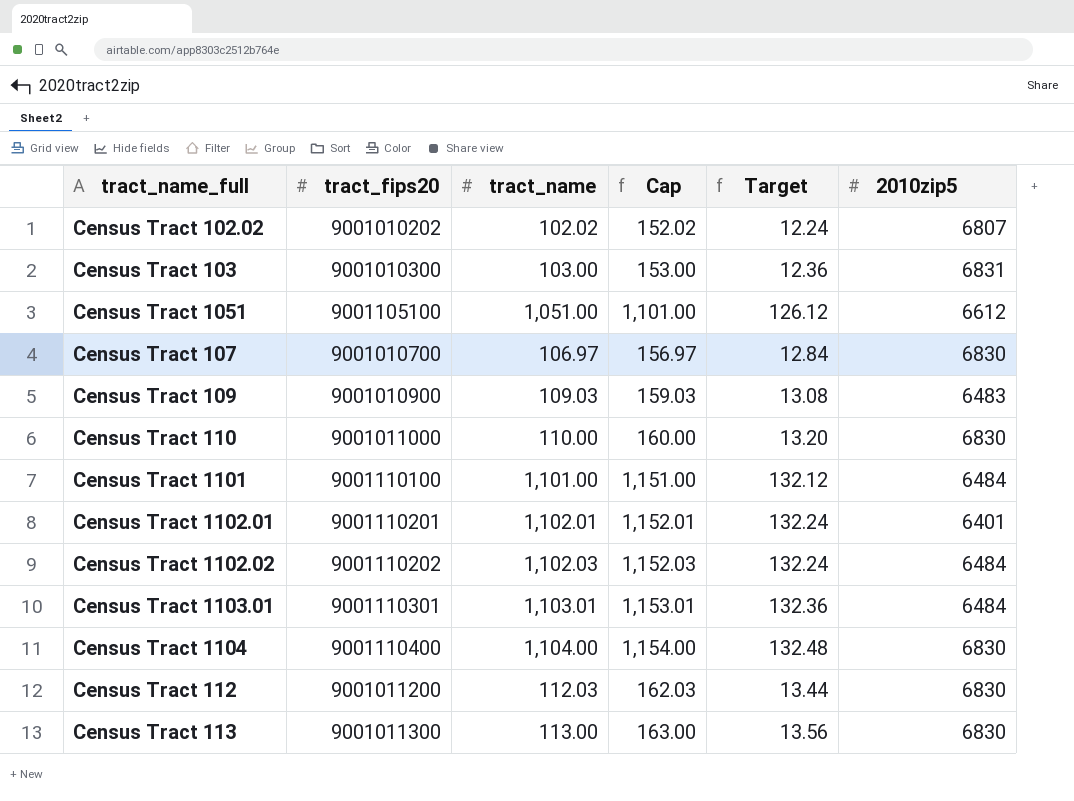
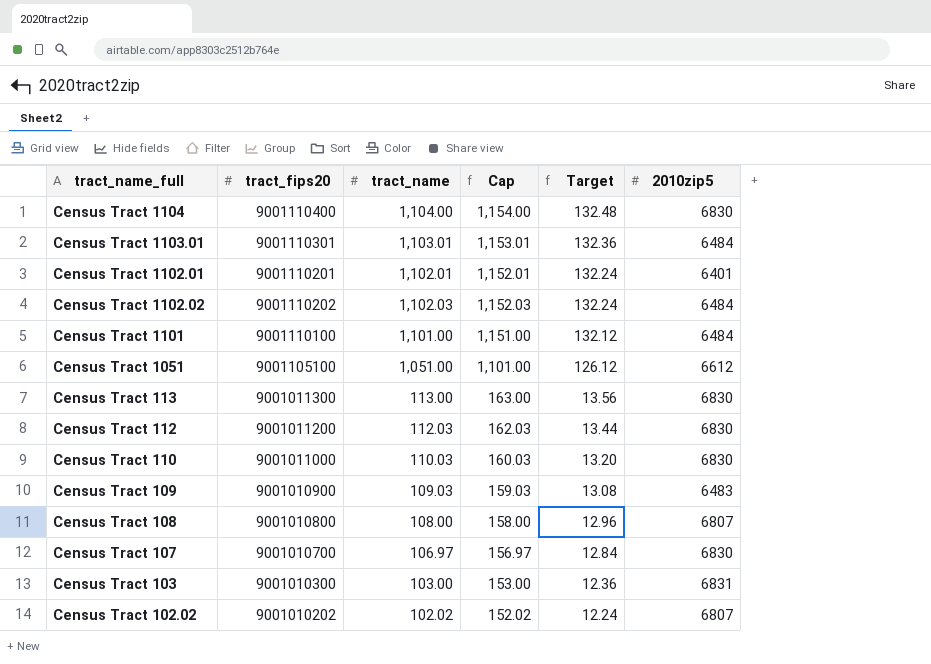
row order: none -> Target descending
Census Tract 110 | tract_name: 110.00 -> 110.03
Census Tract 110 | Cap: 160.00 -> 160.03
row Census Tract 108: none -> 9001010800 | 108.00 | 158.00 | 12.96 | 6807

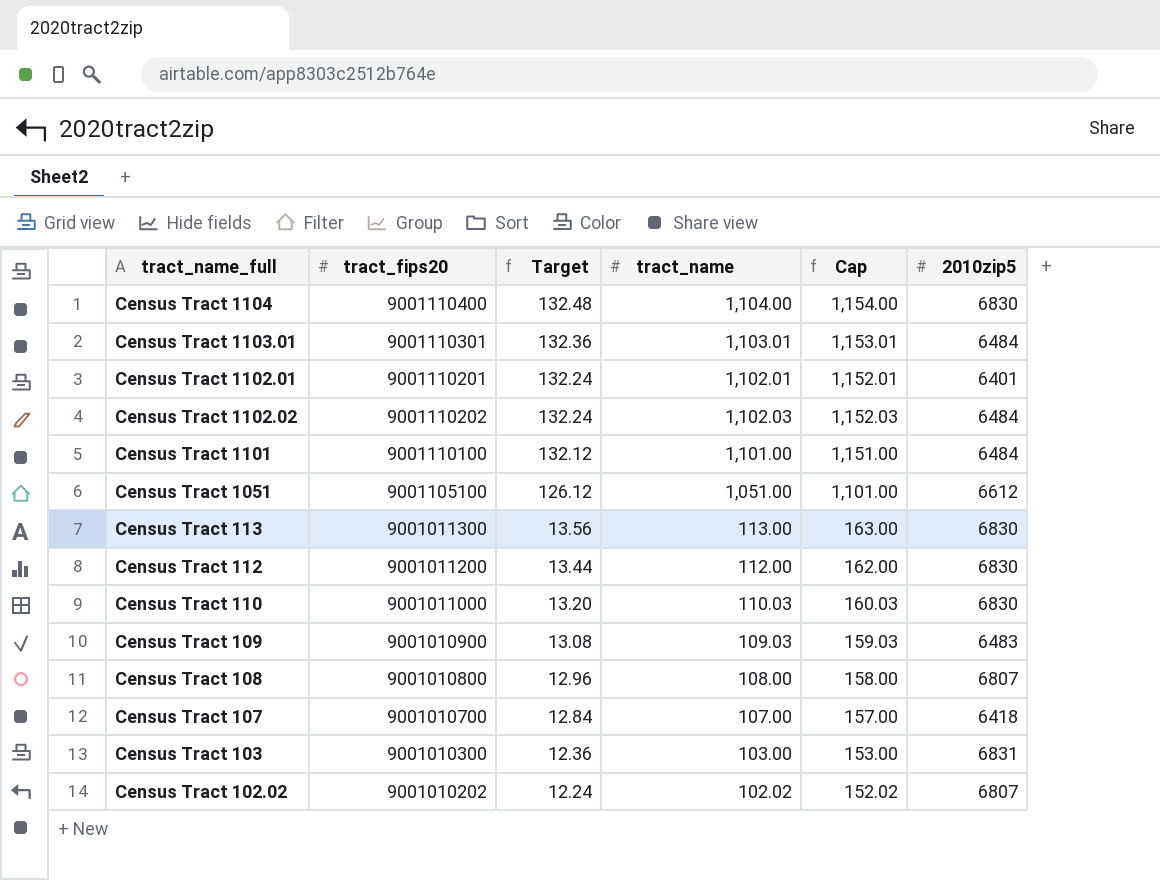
column Target | position: 5 -> 3
Census Tract 112 | tract_name: 112.03 -> 112.00
Census Tract 112 | Cap: 162.03 -> 162.00
Census Tract 107 | tract_name: 106.97 -> 107.00
Census Tract 107 | Cap: 156.97 -> 157.00
Census Tract 107 | 2010zip5: 6830 -> 6418

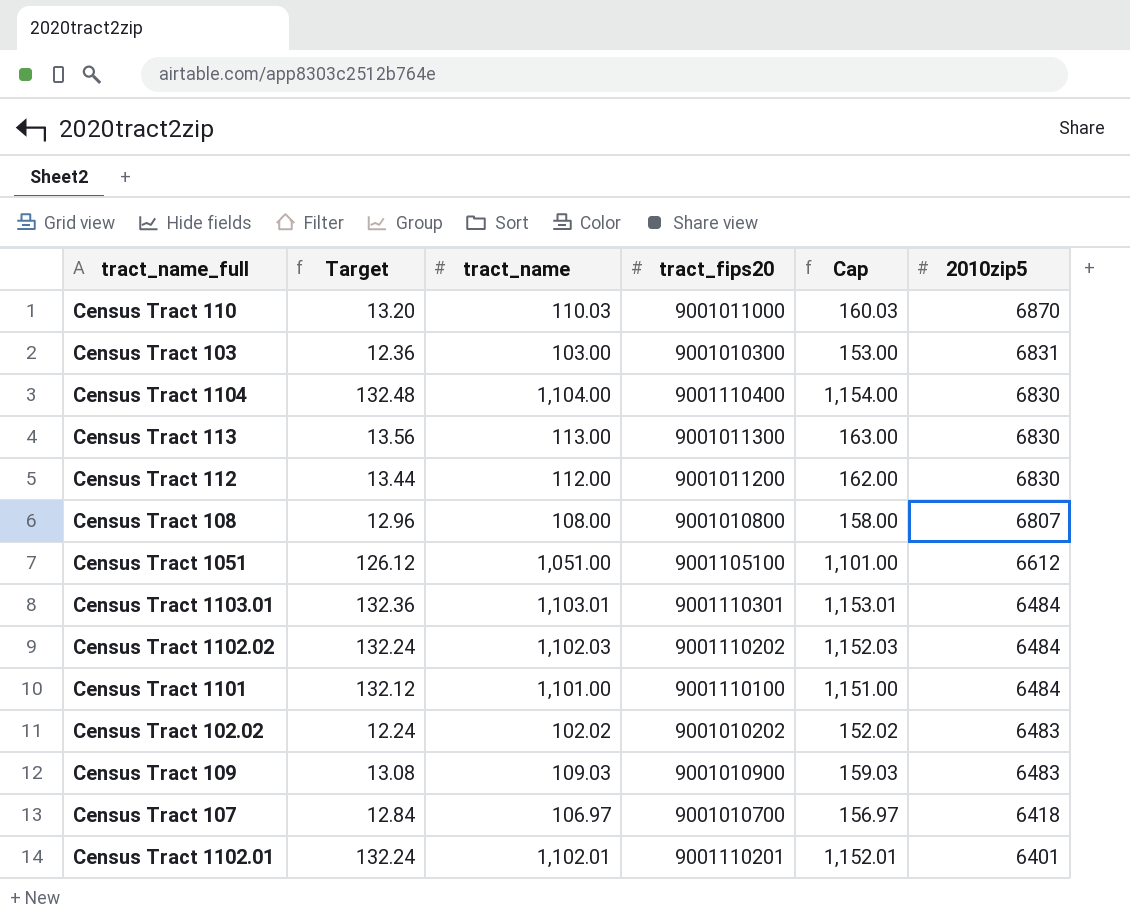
row order: Target descending -> 2010zip5 descending
column tract_fips20 | position: 2 -> 4
Census Tract 110 | 2010zip5: 6830 -> 6870
Census Tract 102.02 | 2010zip5: 6807 -> 6483
Census Tract 107 | tract_name: 107.00 -> 106.97
Census Tract 107 | Cap: 157.00 -> 156.97

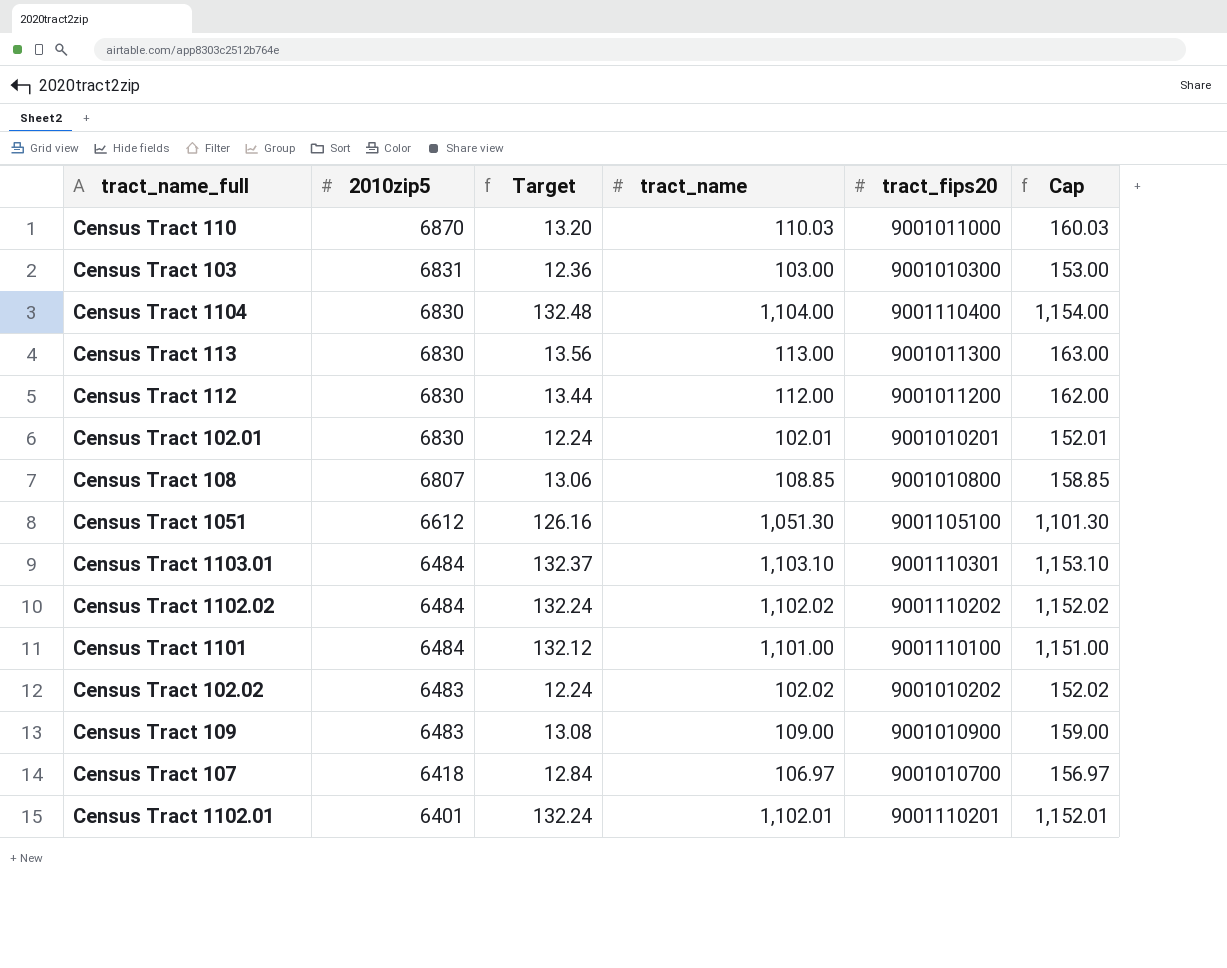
column 2010zip5 | position: 6 -> 2
row Census Tract 102.01: none -> 6830 | 12.24 | 102.01 | 9001010201 | 152.01
Census Tract 108 | Target: 12.96 -> 13.06
Census Tract 108 | tract_name: 108.00 -> 108.85
Census Tract 108 | Cap: 158.00 -> 158.85
Census Tract 1051 | Target: 126.12 -> 126.16
Census Tract 1051 | tract_name: 1,051.00 -> 1,051.30
Census Tract 1051 | Cap: 1,101.00 -> 1,101.30
Census Tract 1103.01 | Target: 132.36 -> 132.37
Census Tract 1103.01 | tract_name: 1,103.01 -> 1,103.10
Census Tract 1103.01 | Cap: 1,153.01 -> 1,153.10
Census Tract 1102.02 | tract_name: 1,102.03 -> 1,102.02
Census Tract 1102.02 | Cap: 1,152.03 -> 1,152.02
Census Tract 109 | tract_name: 109.03 -> 109.00
Census Tract 109 | Cap: 159.03 -> 159.00

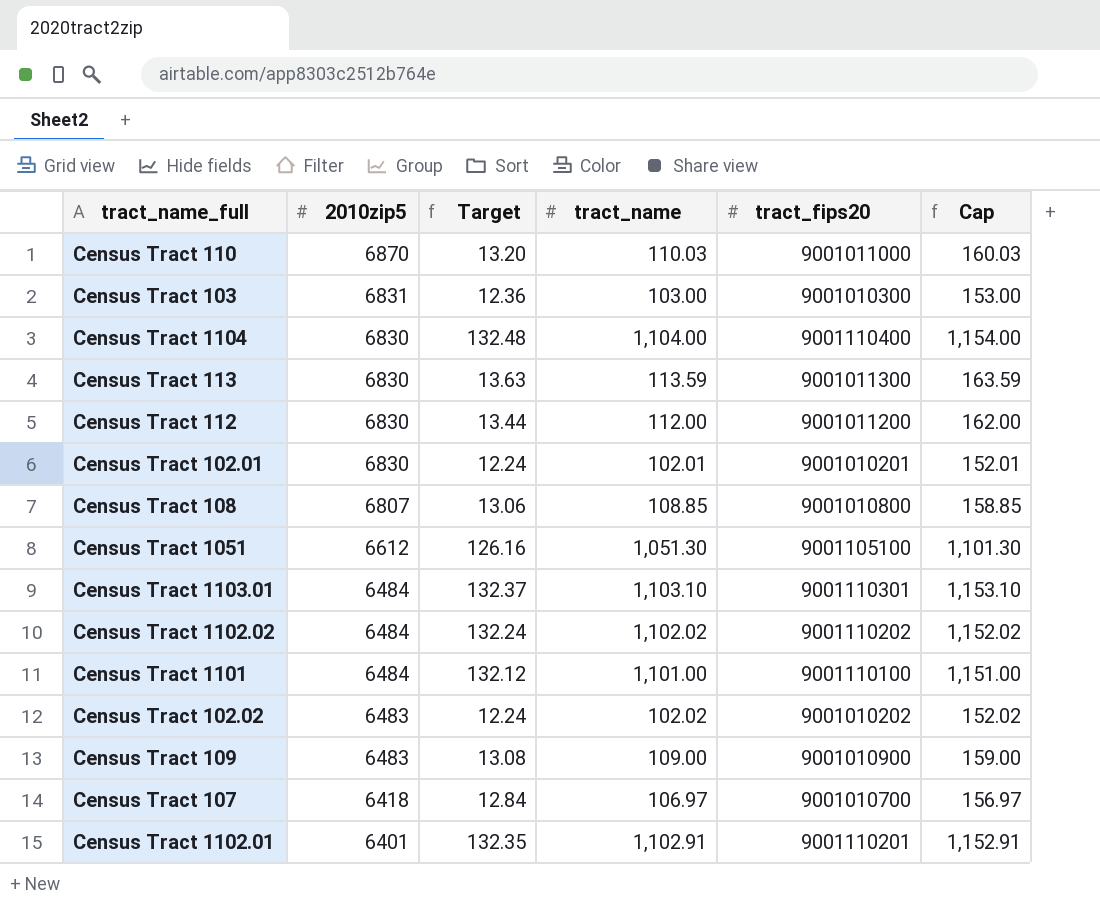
Census Tract 113 | Target: 13.56 -> 13.63
Census Tract 113 | tract_name: 113.00 -> 113.59
Census Tract 113 | Cap: 163.00 -> 163.59
Census Tract 1102.01 | Target: 132.24 -> 132.35
Census Tract 1102.01 | tract_name: 1,102.01 -> 1,102.91
Census Tract 1102.01 | Cap: 1,152.01 -> 1,152.91

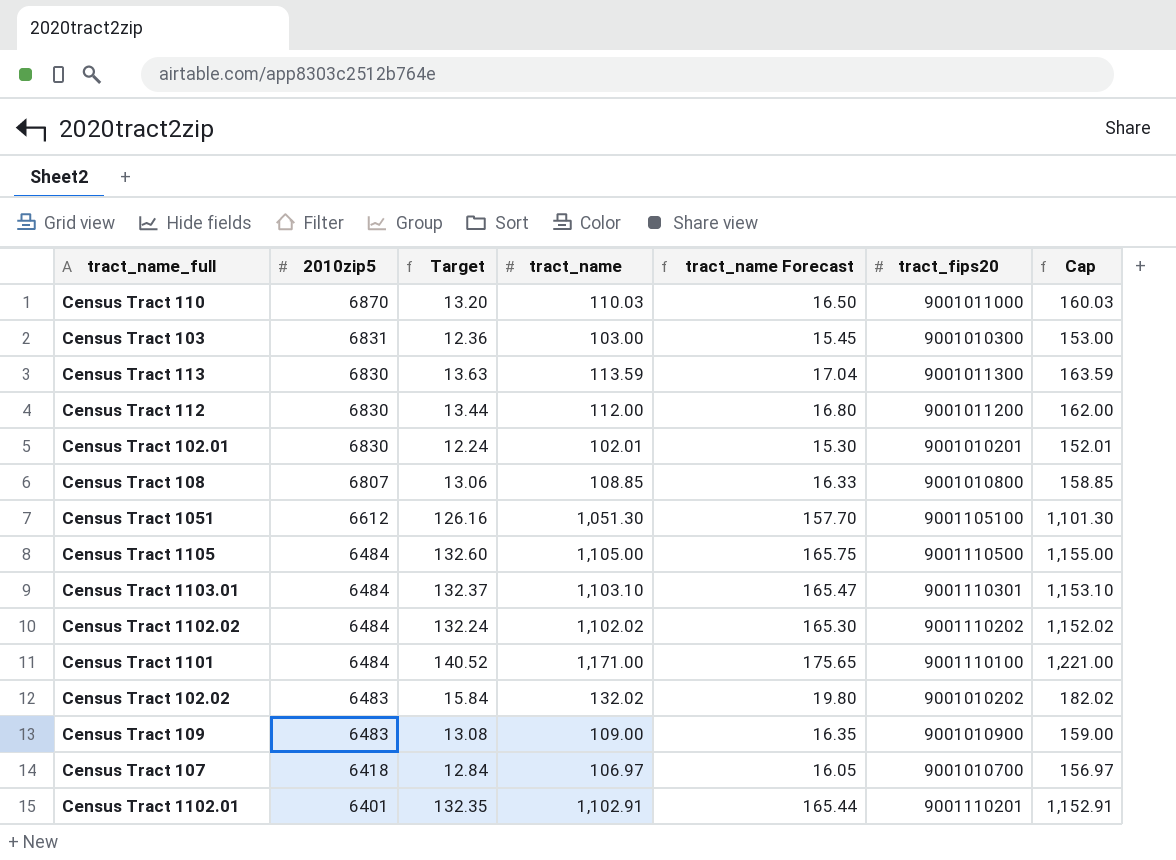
column tract_name Forecast | formula: none -> [tract_name] * 0.15
row Census Tract 1104: 6830 | 132.48 | 1,104.00 | 9001110400 | 1,154.00 -> none
row Census Tract 1105: none -> 6484 | 132.60 | 1,105.00 | 165.75 | 9001110500 | 1,155.00
Census Tract 1101 | Target: 132.12 -> 140.52
Census Tract 1101 | tract_name: 1,101.00 -> 1,171.00
Census Tract 1101 | Cap: 1,151.00 -> 1,221.00
Census Tract 102.02 | Target: 12.24 -> 15.84
Census Tract 102.02 | tract_name: 102.02 -> 132.02
Census Tract 102.02 | Cap: 152.02 -> 182.02

